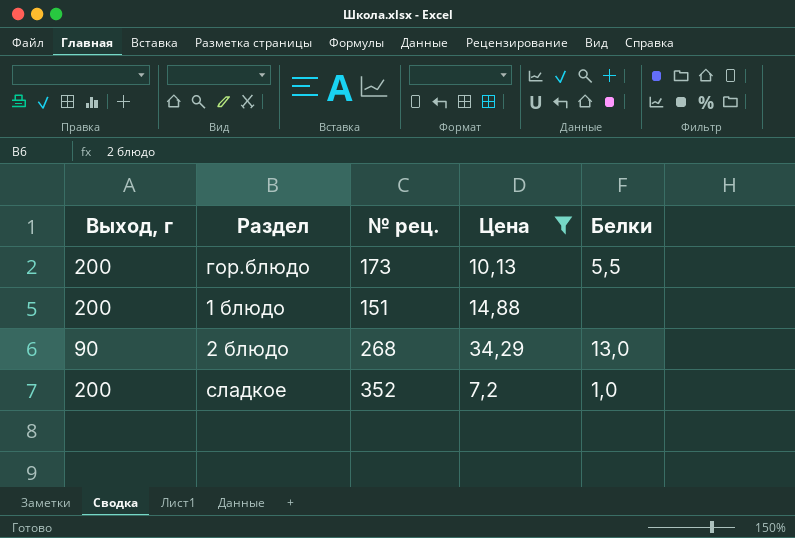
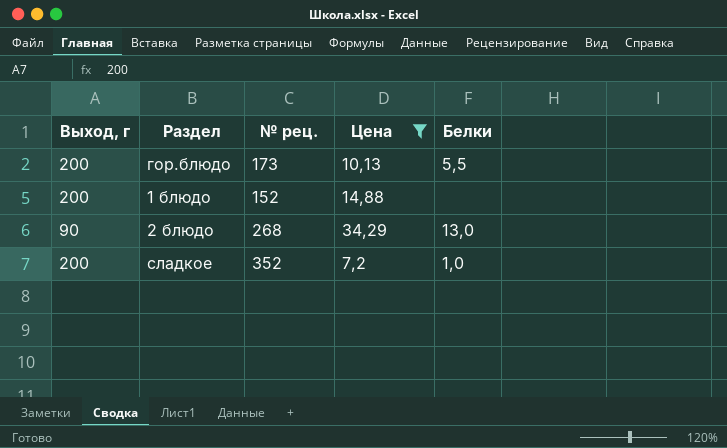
1 блюдо | № рец.: 151 -> 152

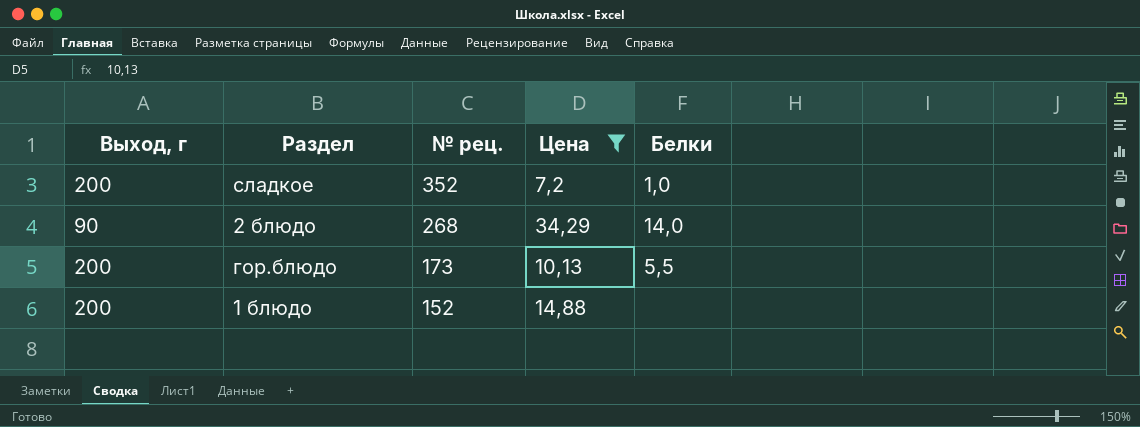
row order: none -> № рец. descending
2 блюдо | Белки: 13,0 -> 14,0

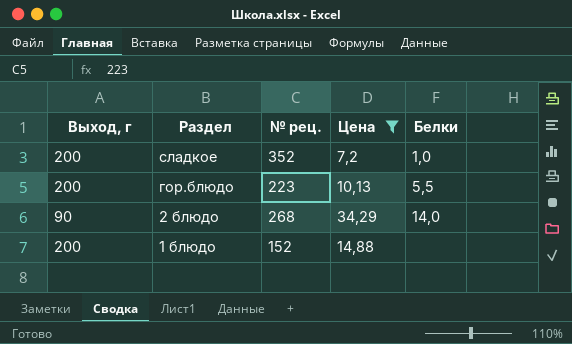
row order: № рец. descending -> Раздел descending
гор.блюдо | № рец.: 173 -> 223

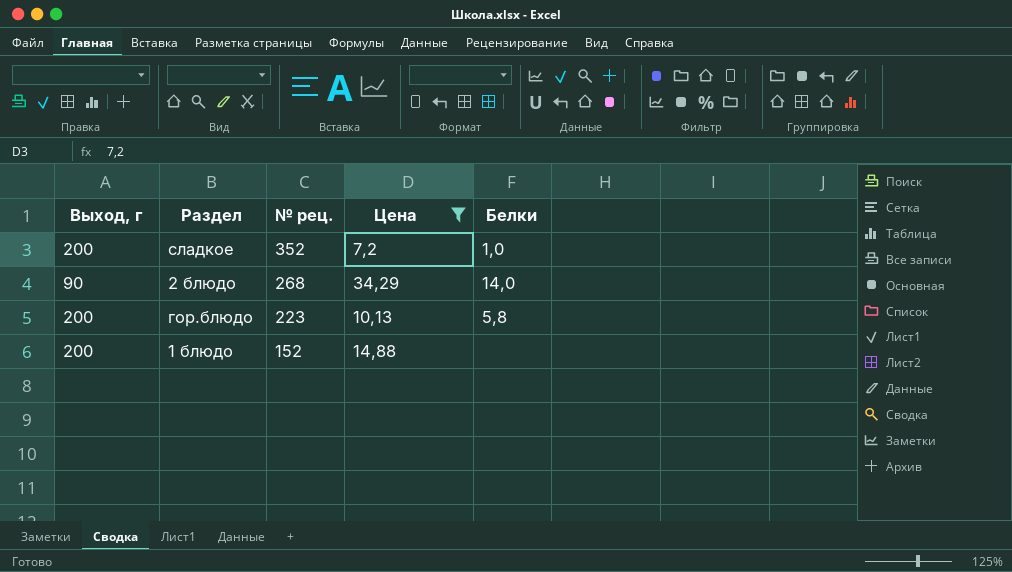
row order: Раздел descending -> № рец. descending
гор.блюдо | Белки: 5,5 -> 5,8

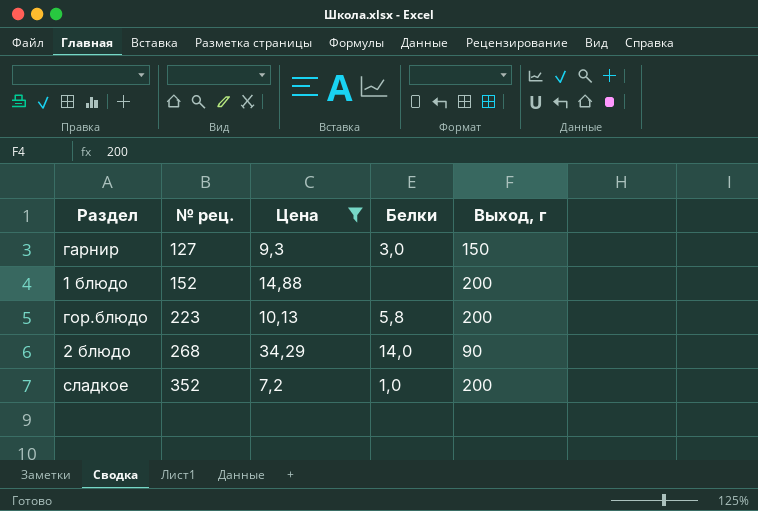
row order: № рец. descending -> № рец. ascending
column Выход, г | position: 1 -> 5
row гарнир: none -> 127 | 9,3 | 3,0 | 150

